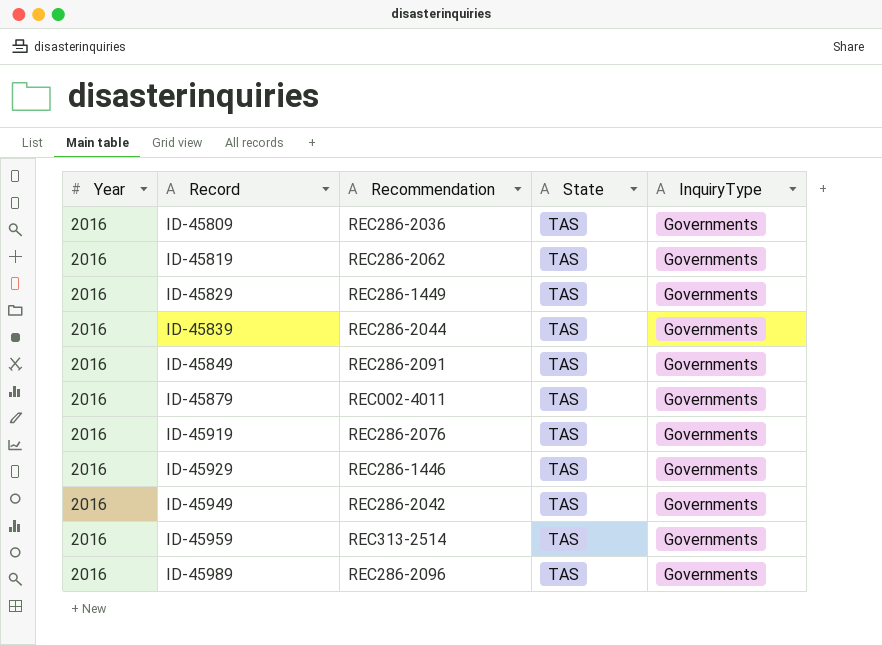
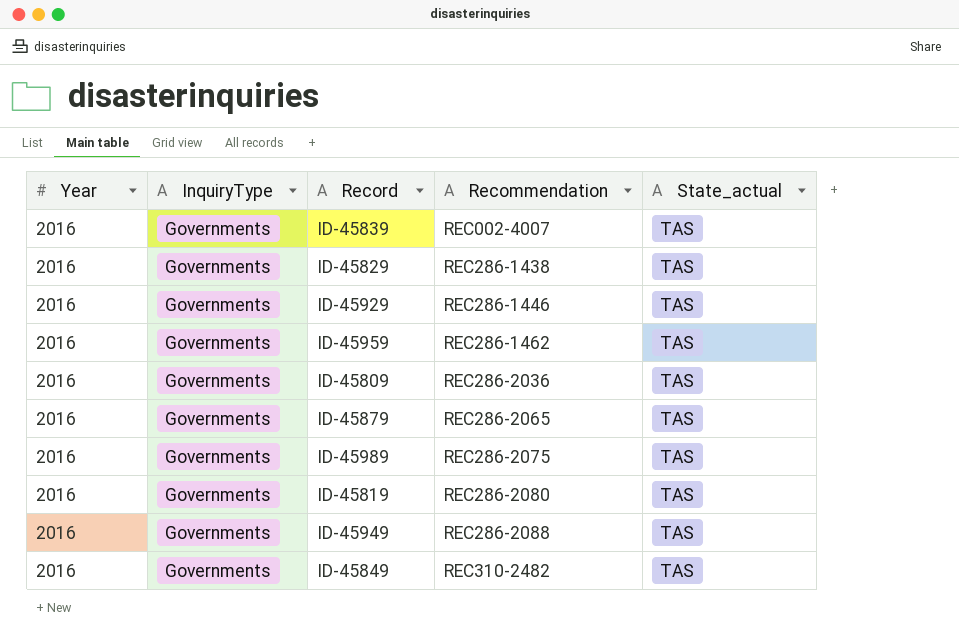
row order: Record ascending -> Recommendation ascending
column InquiryType | position: 5 -> 2
column name: State -> State_actual
row ID-45919: 2016 | REC286-2076 | TAS | Governments -> none
ID-45839 | Recommendation: REC286-2044 -> REC002-4007
ID-45829 | Recommendation: REC286-1449 -> REC286-1438
ID-45959 | Recommendation: REC313-2514 -> REC286-1462
ID-45879 | Recommendation: REC002-4011 -> REC286-2065
ID-45989 | Recommendation: REC286-2096 -> REC286-2075
ID-45819 | Recommendation: REC286-2062 -> REC286-2080
ID-45949 | Recommendation: REC286-2042 -> REC286-2088
ID-45849 | Recommendation: REC286-2091 -> REC310-2482

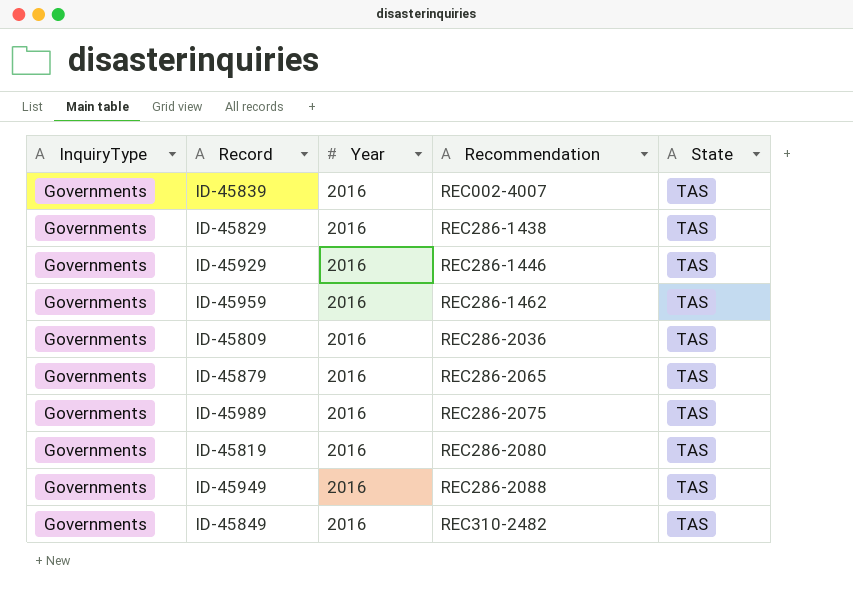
column Year | position: 1 -> 3
column name: State_actual -> State

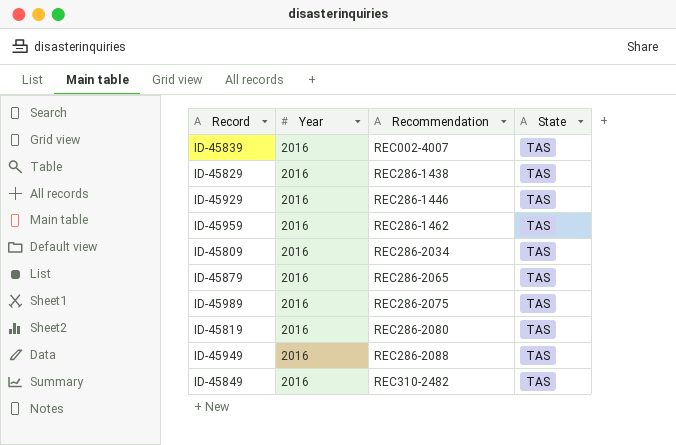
column InquiryType | position: 1 -> none
ID-45809 | Recommendation: REC286-2036 -> REC286-2034

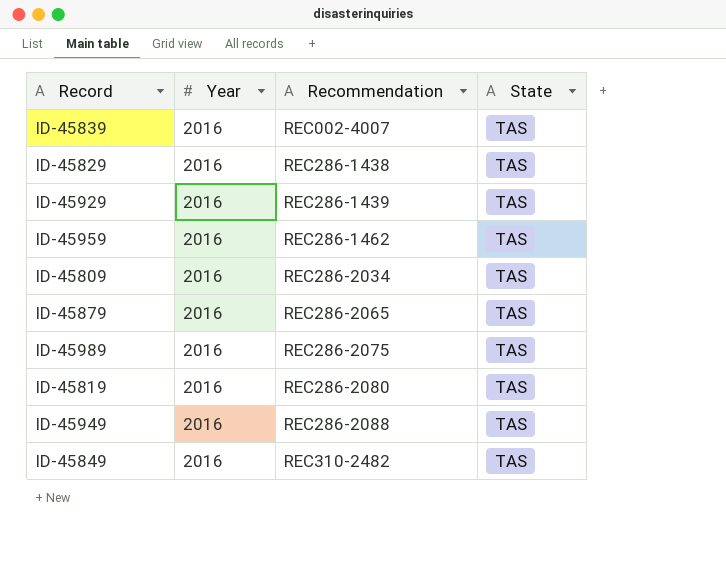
ID-45929 | Recommendation: REC286-1446 -> REC286-1439

